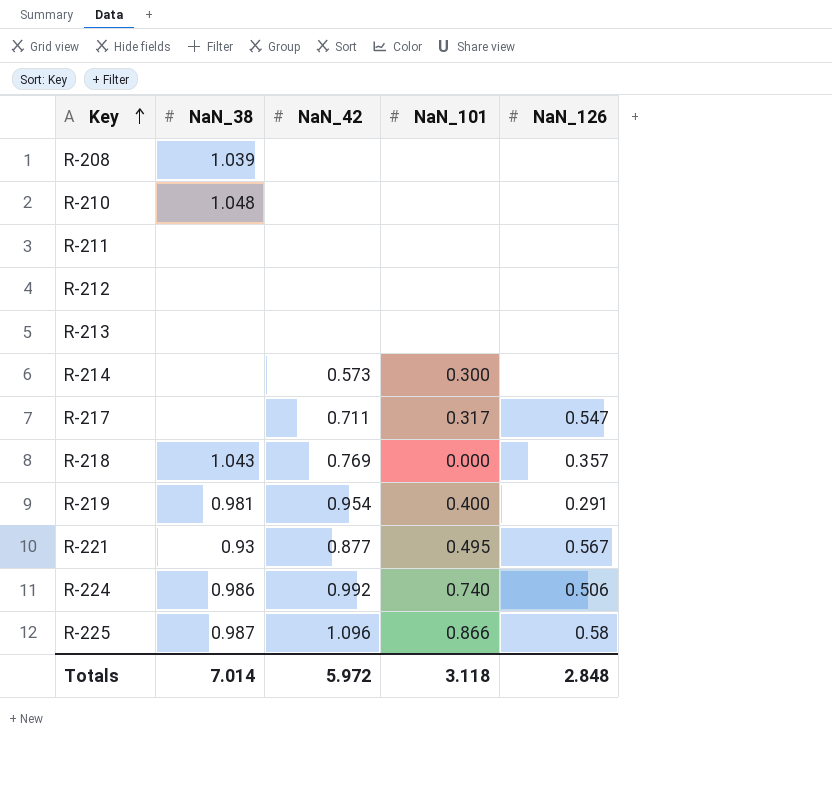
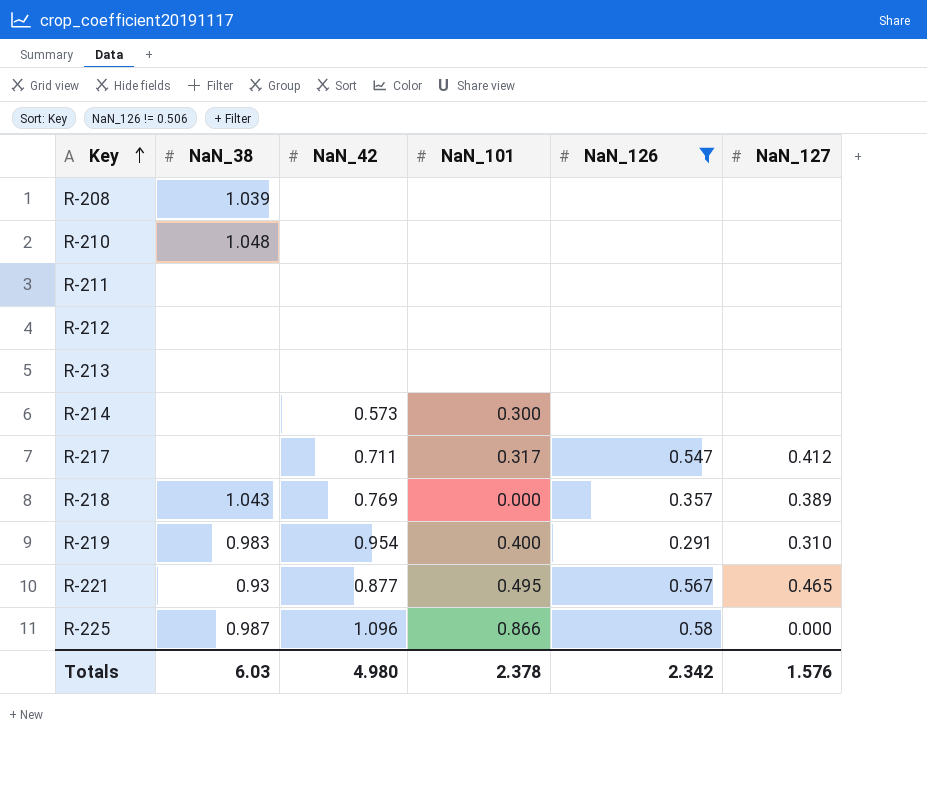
filter: none -> NaN_126 != 0.506
column NaN_127 | position: none -> 6
R-219 | NaN_38: 0.981 -> 0.983
Totals | NaN_38: 7.014 -> 6.03
Totals | NaN_42: 5.972 -> 4.980
Totals | NaN_101: 3.118 -> 2.378
Totals | NaN_126: 2.848 -> 2.342

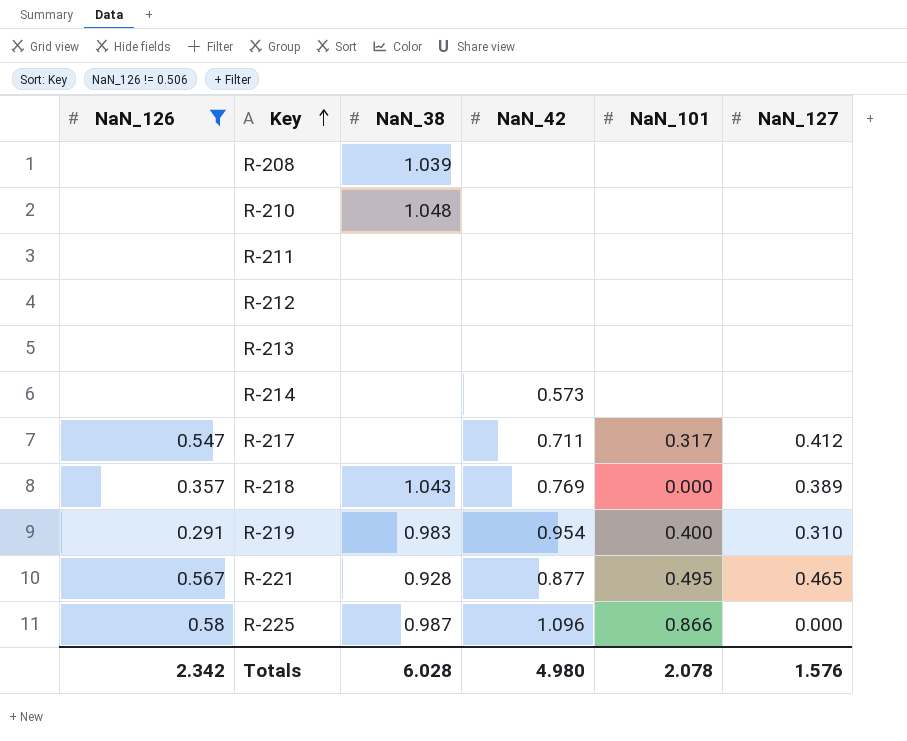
column NaN_126 | position: 5 -> 1
R-214 | NaN_101: 0.300 -> none
R-221 | NaN_38: 0.93 -> 0.928
Totals | NaN_38: 6.03 -> 6.028
Totals | NaN_101: 2.378 -> 2.078

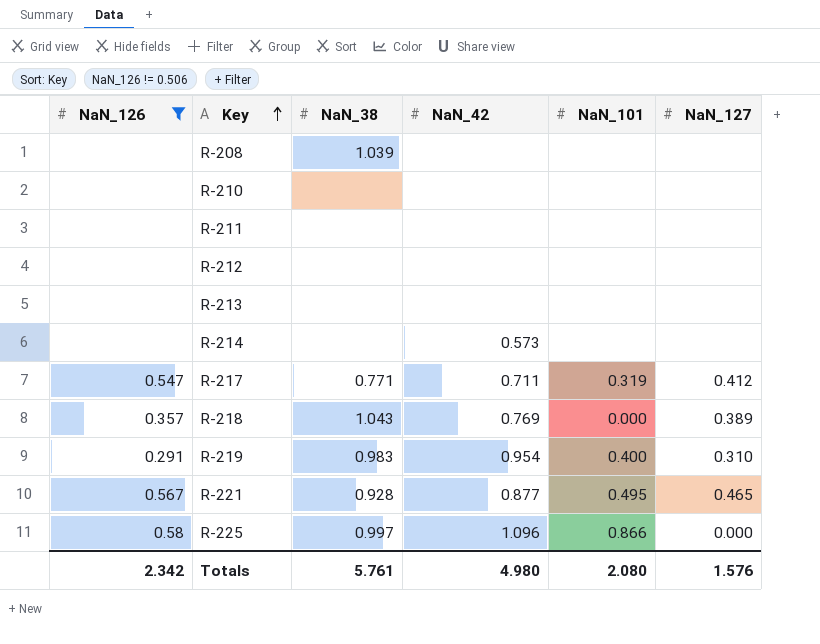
R-210 | NaN_38: 1.048 -> none
R-217 | NaN_38: none -> 0.771
R-217 | NaN_101: 0.317 -> 0.319
R-225 | NaN_38: 0.987 -> 0.997
Totals | NaN_38: 6.028 -> 5.761
Totals | NaN_101: 2.078 -> 2.080

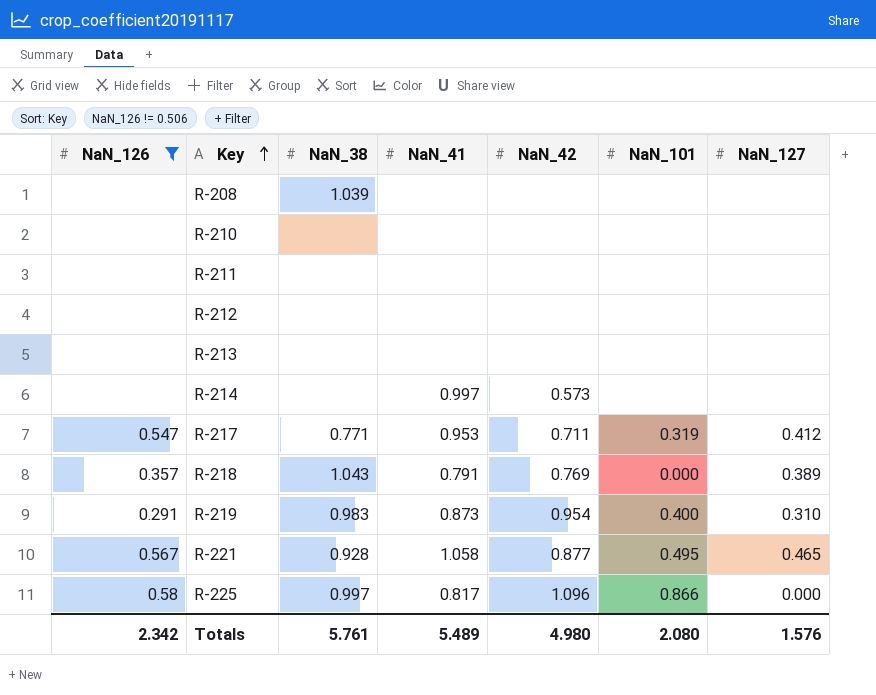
column NaN_41 | position: none -> 4

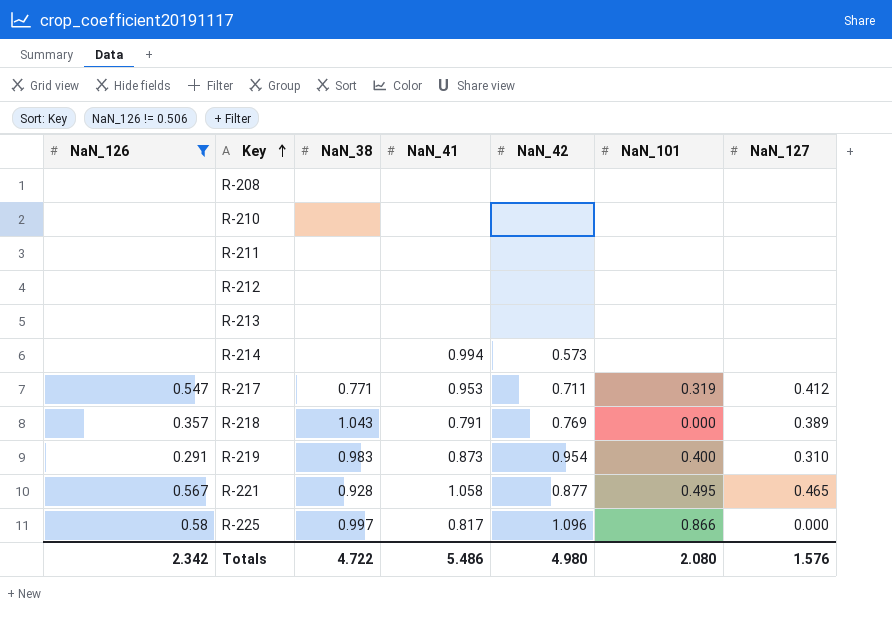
R-208 | NaN_38: 1.039 -> none
R-214 | NaN_41: 0.997 -> 0.994
Totals | NaN_38: 5.761 -> 4.722
Totals | NaN_41: 5.489 -> 5.486

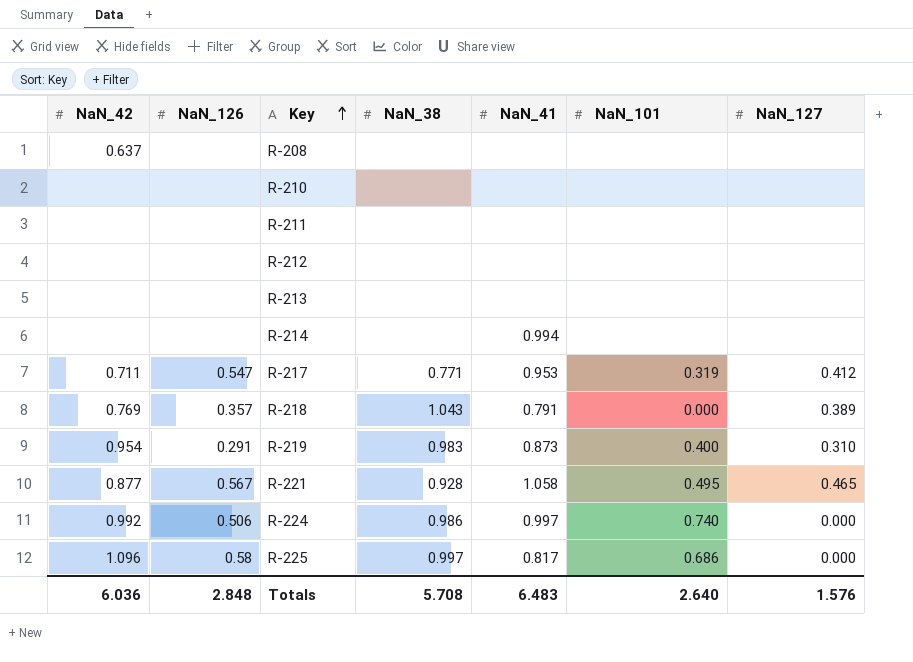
filter: NaN_126 != 0.506 -> none
column NaN_42 | position: 5 -> 1
R-208 | NaN_42: none -> 0.637
R-214 | NaN_42: 0.573 -> none
R-225 | NaN_101: 0.866 -> 0.686
Totals | NaN_42: 4.980 -> 6.036
Totals | NaN_126: 2.342 -> 2.848
Totals | NaN_38: 4.722 -> 5.708
Totals | NaN_41: 5.486 -> 6.483
Totals | NaN_101: 2.080 -> 2.640

